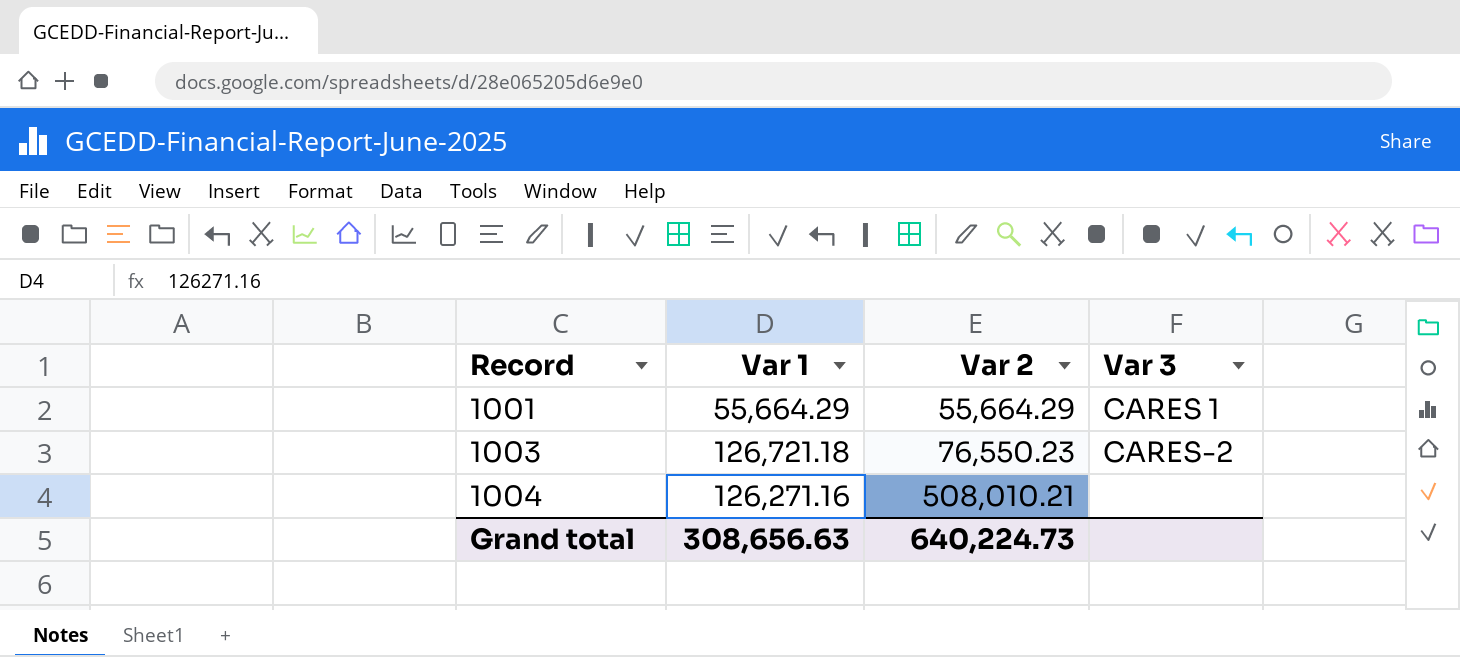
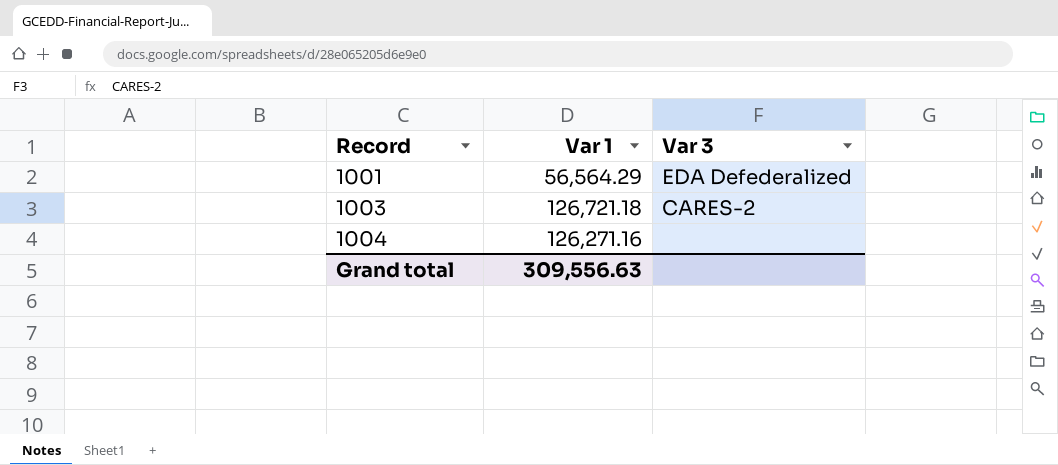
column Var 2 | position: 3 -> none
1001 | Var 1: 55,664.29 -> 56,564.29
1001 | Var 3: CARES 1 -> EDA Defederalized
Grand total | Var 1: 308,656.63 -> 309,556.63

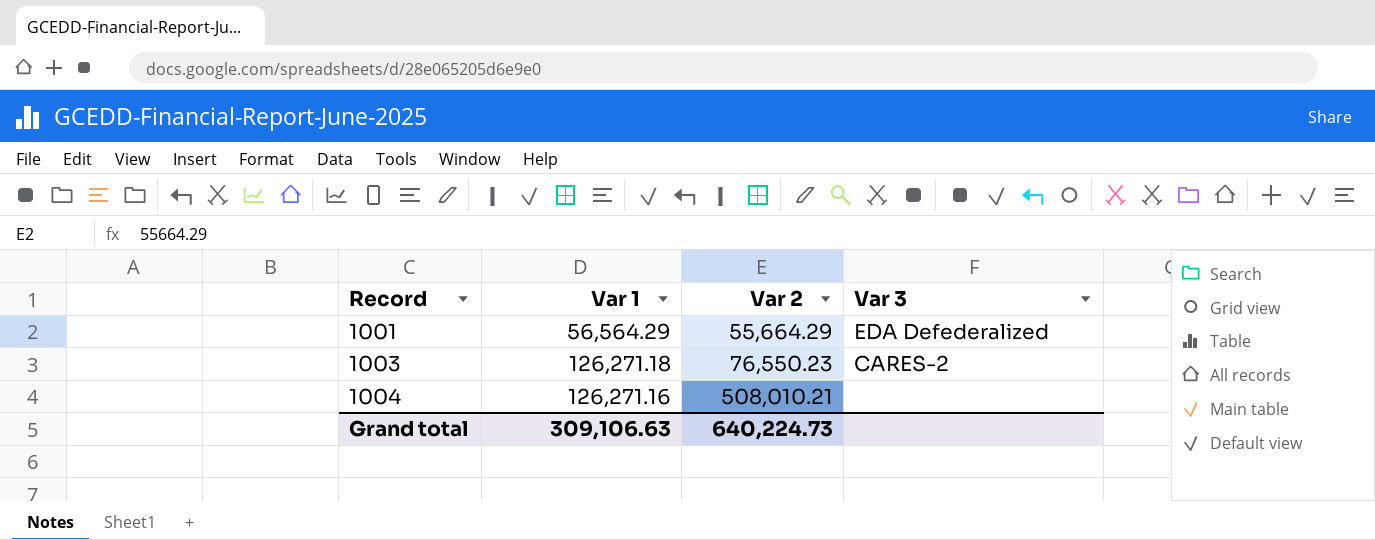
column Var 2 | position: none -> 3
1003 | Var 1: 126,721.18 -> 126,271.18
Grand total | Var 1: 309,556.63 -> 309,106.63

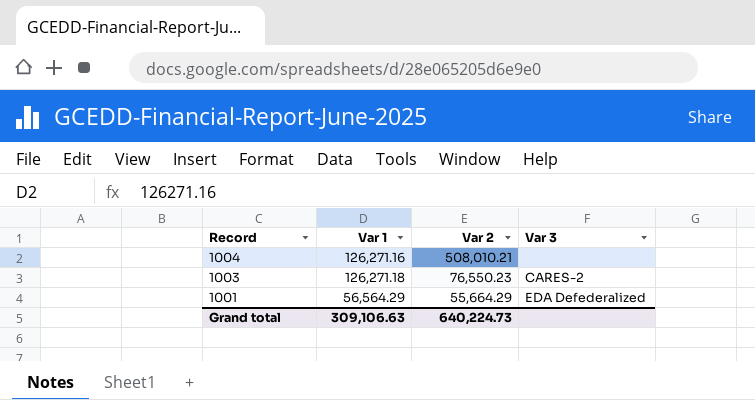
row order: Record ascending -> Record descending

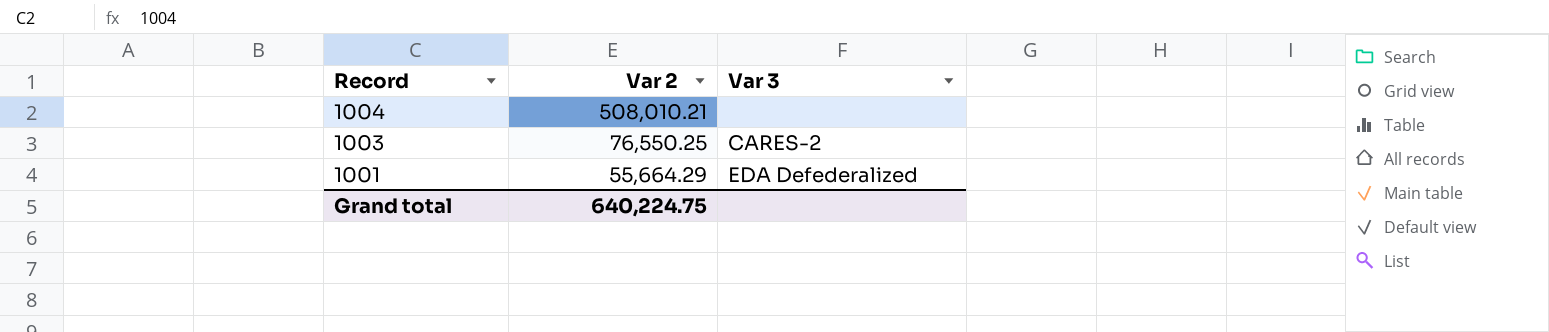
column Var 1 | position: 2 -> none
1003 | Var 2: 76,550.23 -> 76,550.25
Grand total | Var 2: 640,224.73 -> 640,224.75

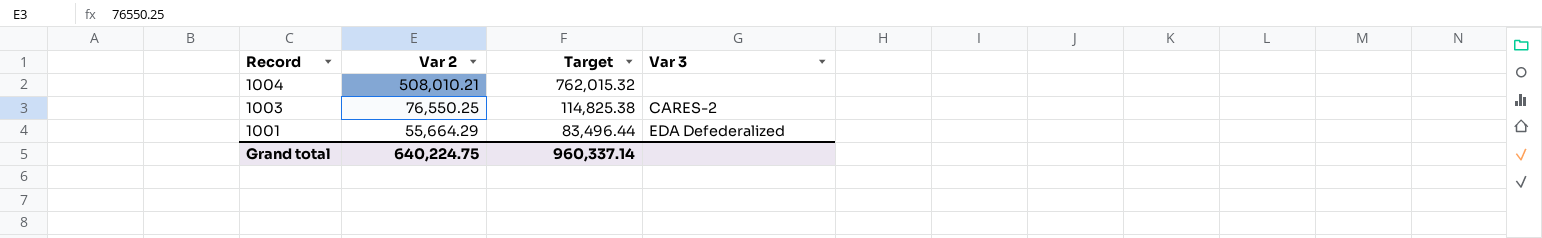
column Target | formula: none -> [Var 2] * 1.5

